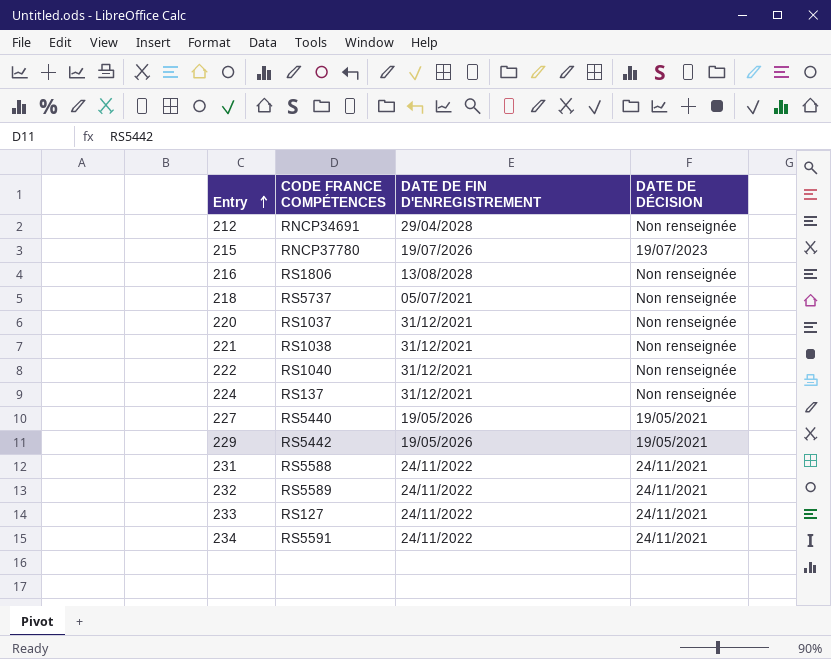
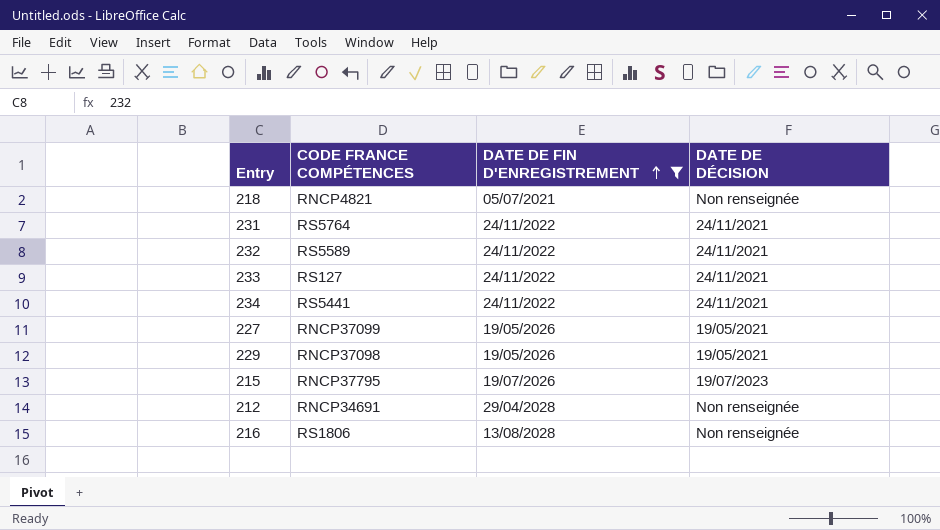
filter: none -> DATE DE FIN D'ENREGISTREMENT != 31/12/2021
row order: Entry ascending -> DATE DE FIN D'ENREGISTREMENT ascending
218 | CODE FRANCE COMPÉTENCES: RS5737 -> RNCP4821
231 | CODE FRANCE COMPÉTENCES: RS5588 -> RS5764
234 | CODE FRANCE COMPÉTENCES: RS5591 -> RS5441
227 | CODE FRANCE COMPÉTENCES: RS5440 -> RNCP37099
229 | CODE FRANCE COMPÉTENCES: RS5442 -> RNCP37098
215 | CODE FRANCE COMPÉTENCES: RNCP37780 -> RNCP37795

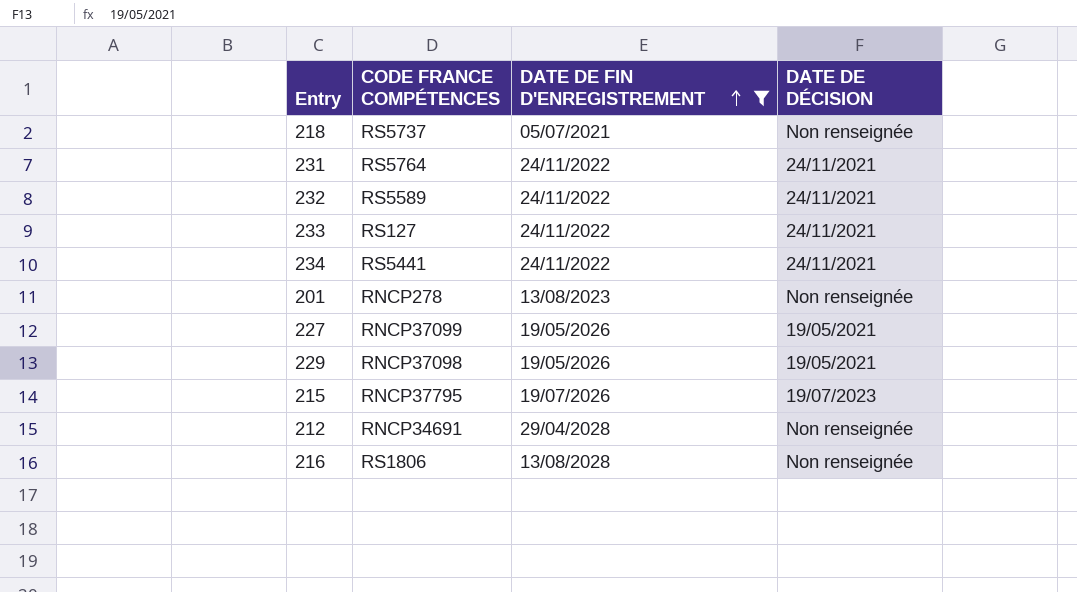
218 | CODE FRANCE COMPÉTENCES: RNCP4821 -> RS5737
row 201: none -> RNCP278 | 13/08/2023 | Non renseignée

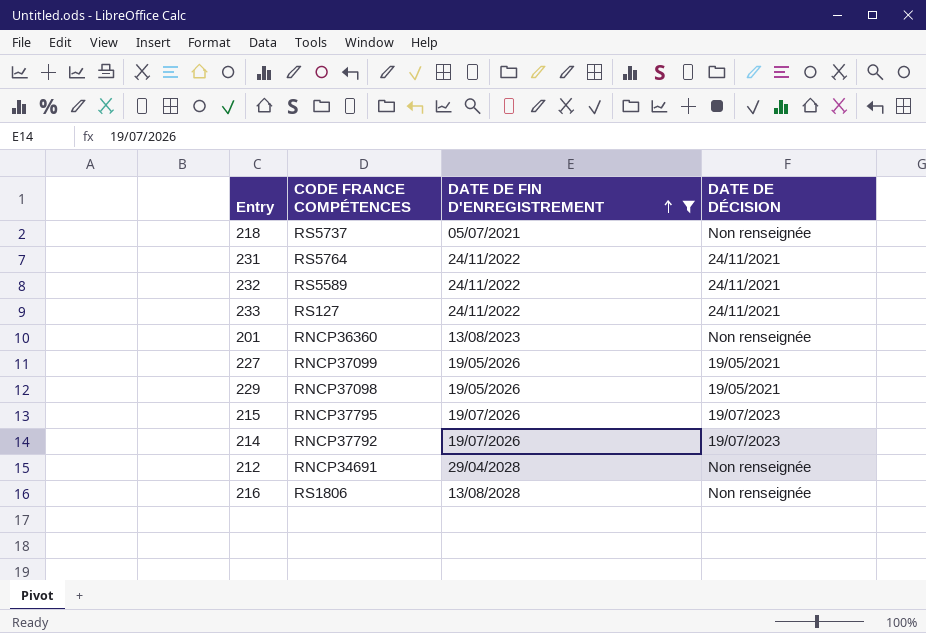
row 234: RS5441 | 24/11/2022 | 24/11/2021 -> none
201 | CODE FRANCE COMPÉTENCES: RNCP278 -> RNCP36360
row 214: none -> RNCP37792 | 19/07/2026 | 19/07/2023

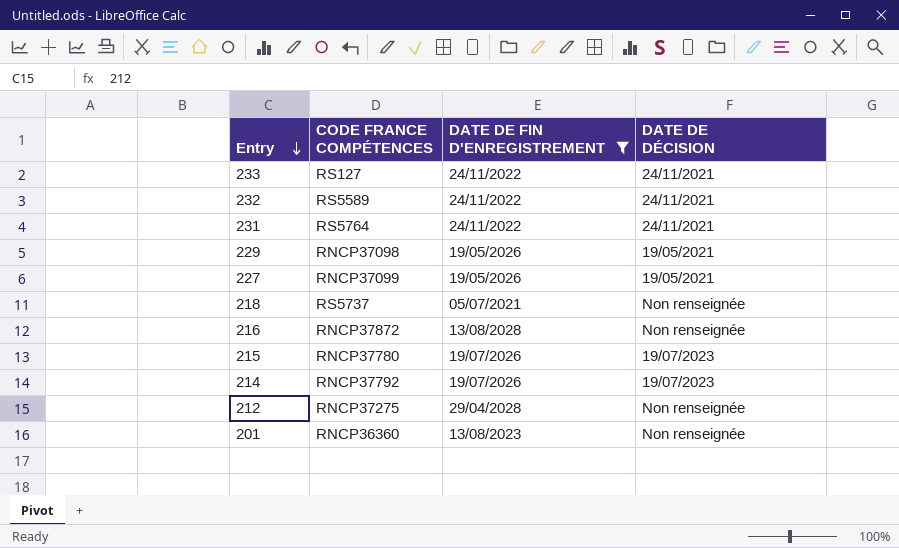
row order: DATE DE FIN D'ENREGISTREMENT ascending -> Entry descending
216 | CODE FRANCE COMPÉTENCES: RS1806 -> RNCP37872
215 | CODE FRANCE COMPÉTENCES: RNCP37795 -> RNCP37780
212 | CODE FRANCE COMPÉTENCES: RNCP34691 -> RNCP37275

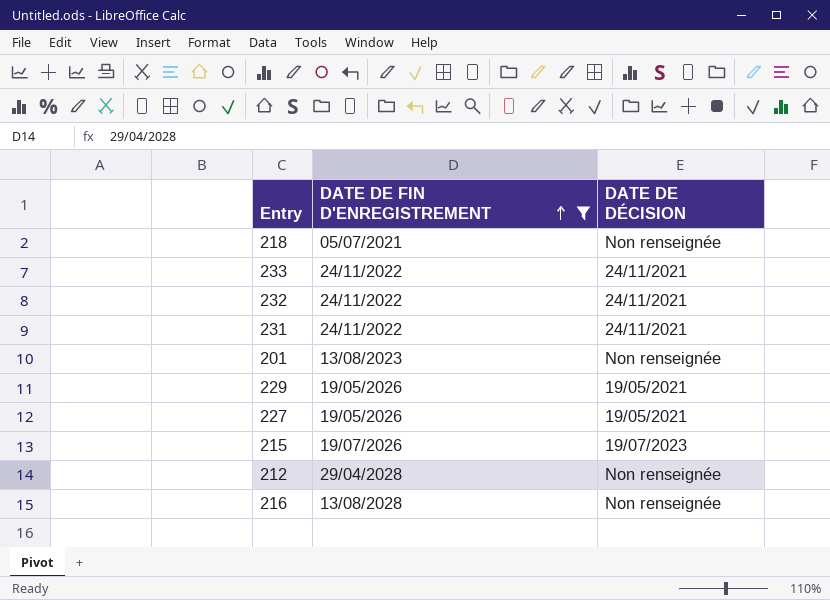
row order: Entry descending -> DATE DE FIN D'ENREGISTREMENT ascending
column CODE FRANCE COMPÉTENCES | position: 2 -> none
row 214: RNCP37792 | 19/07/2026 | 19/07/2023 -> none

